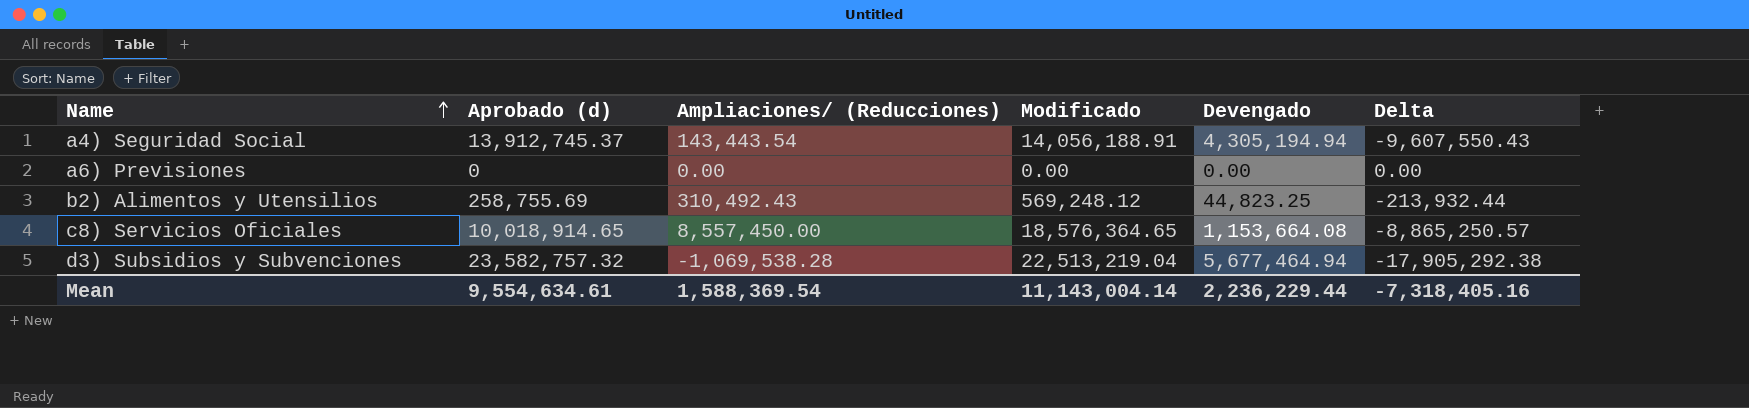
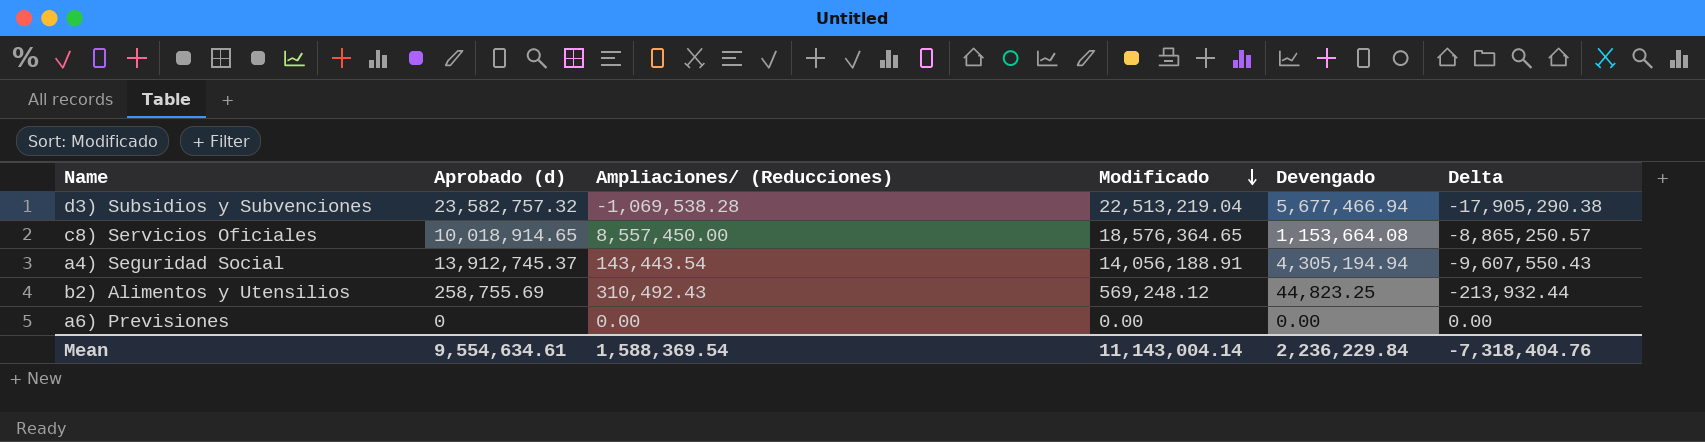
row order: Name ascending -> Modificado descending
d3) Subsidios y Subvenciones | Devengado: 5,677,464.94 -> 5,677,466.94
d3) Subsidios y Subvenciones | Delta: -17,905,292.38 -> -17,905,290.38
Mean | Devengado: 2,236,229.44 -> 2,236,229.84
Mean | Delta: -7,318,405.16 -> -7,318,404.76

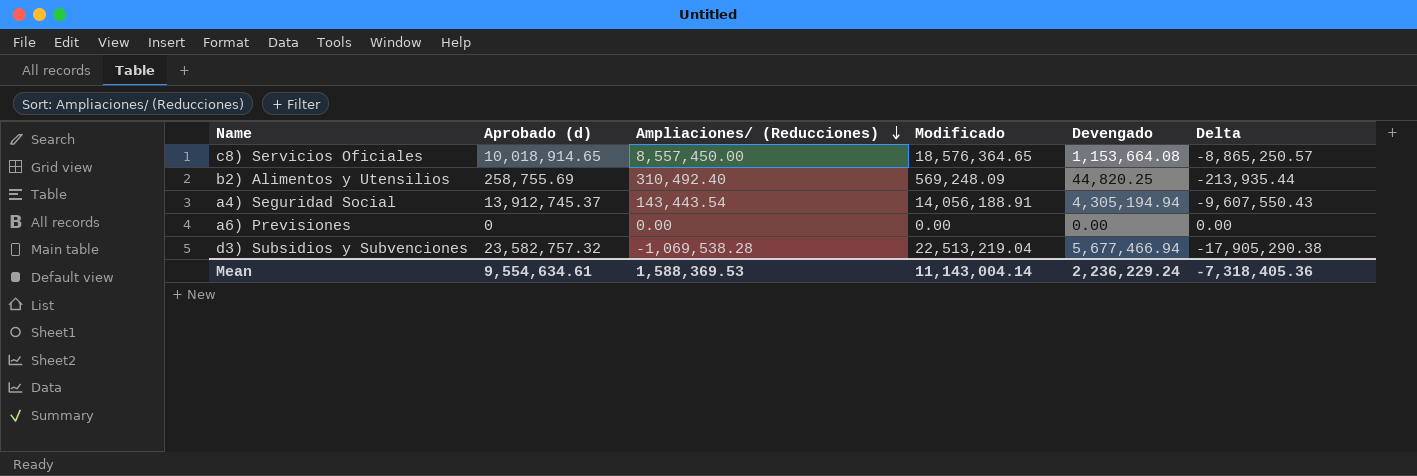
row order: Modificado descending -> Ampliaciones/ (Reducciones) descending
b2) Alimentos y Utensilios | Ampliaciones/ (Reducciones): 310,492.43 -> 310,492.40
b2) Alimentos y Utensilios | Modificado: 569,248.12 -> 569,248.09
b2) Alimentos y Utensilios | Devengado: 44,823.25 -> 44,820.25
b2) Alimentos y Utensilios | Delta: -213,932.44 -> -213,935.44
Mean | Ampliaciones/ (Reducciones): 1,588,369.54 -> 1,588,369.53
Mean | Devengado: 2,236,229.84 -> 2,236,229.24
Mean | Delta: -7,318,404.76 -> -7,318,405.36

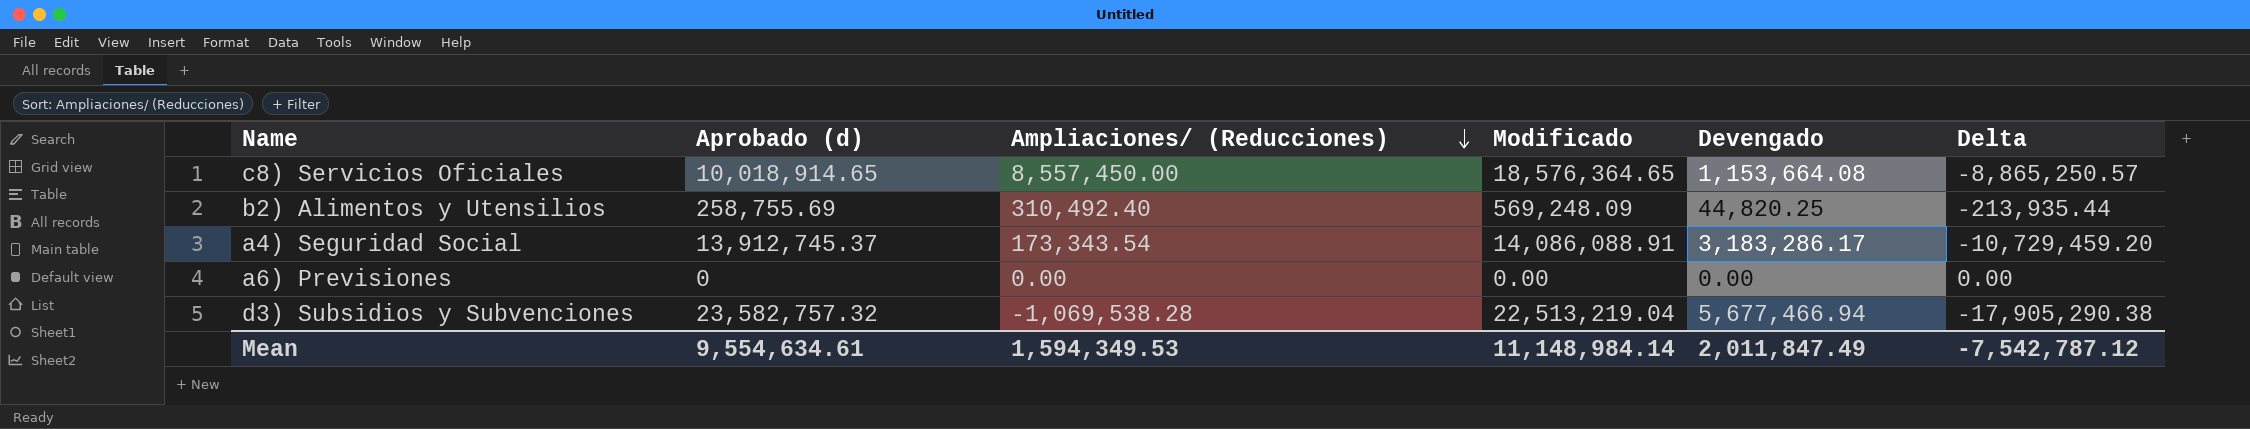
a4) Seguridad Social | Ampliaciones/ (Reducciones): 143,443.54 -> 173,343.54
a4) Seguridad Social | Modificado: 14,056,188.91 -> 14,086,088.91
a4) Seguridad Social | Devengado: 4,305,194.94 -> 3,183,286.17
a4) Seguridad Social | Delta: -9,607,550.43 -> -10,729,459.20
Mean | Ampliaciones/ (Reducciones): 1,588,369.53 -> 1,594,349.53
Mean | Modificado: 11,143,004.14 -> 11,148,984.14
Mean | Devengado: 2,236,229.24 -> 2,011,847.49
Mean | Delta: -7,318,405.36 -> -7,542,787.12

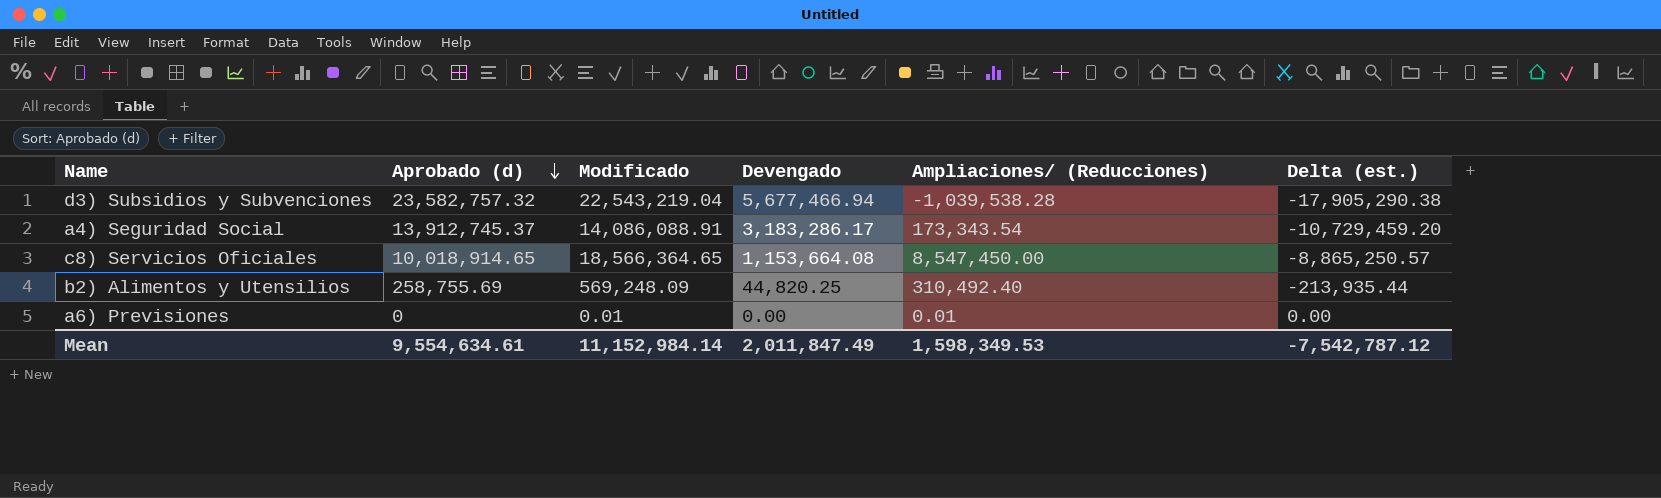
row order: Ampliaciones/ (Reducciones) descending -> Aprobado (d) descending
column Ampliaciones/ (Reducciones) | position: 3 -> 5
column name: Delta -> Delta (est.)
d3) Subsidios y Subvenciones | Modificado: 22,513,219.04 -> 22,543,219.04
d3) Subsidios y Subvenciones | Ampliaciones/ (Reducciones): -1,069,538.28 -> -1,039,538.28
c8) Servicios Oficiales | Modificado: 18,576,364.65 -> 18,566,364.65
c8) Servicios Oficiales | Ampliaciones/ (Reducciones): 8,557,450.00 -> 8,547,450.00
a6) Previsiones | Modificado: 0.00 -> 0.01
a6) Previsiones | Ampliaciones/ (Reducciones): 0.00 -> 0.01
Mean | Modificado: 11,148,984.14 -> 11,152,984.14
Mean | Ampliaciones/ (Reducciones): 1,594,349.53 -> 1,598,349.53

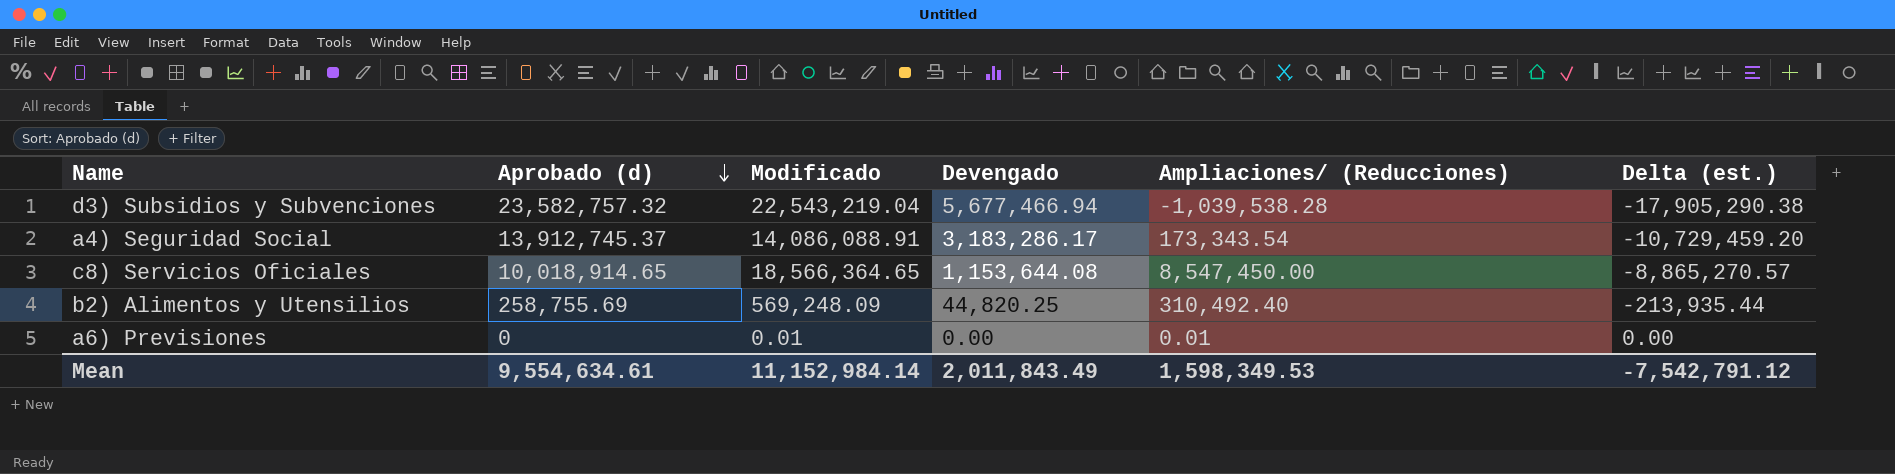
c8) Servicios Oficiales | Devengado: 1,153,664.08 -> 1,153,644.08
c8) Servicios Oficiales | Delta (est.): -8,865,250.57 -> -8,865,270.57
Mean | Devengado: 2,011,847.49 -> 2,011,843.49
Mean | Delta (est.): -7,542,787.12 -> -7,542,791.12

